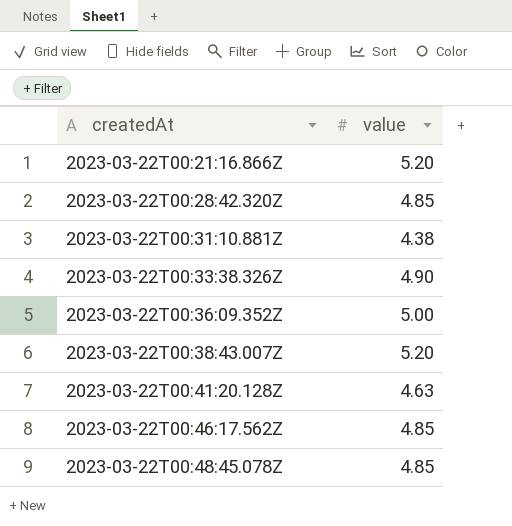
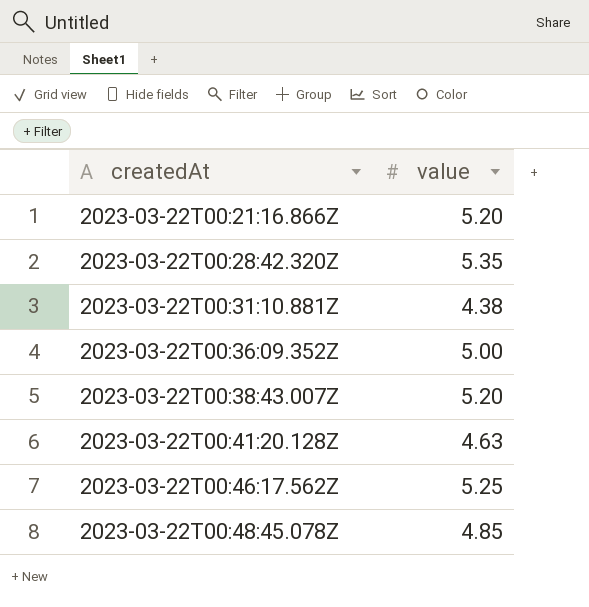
row 2023-03-22T00:33:38.326Z: 4.90 -> none
2023-03-22T00:28:42.320Z | value: 4.85 -> 5.35
2023-03-22T00:46:17.562Z | value: 4.85 -> 5.25

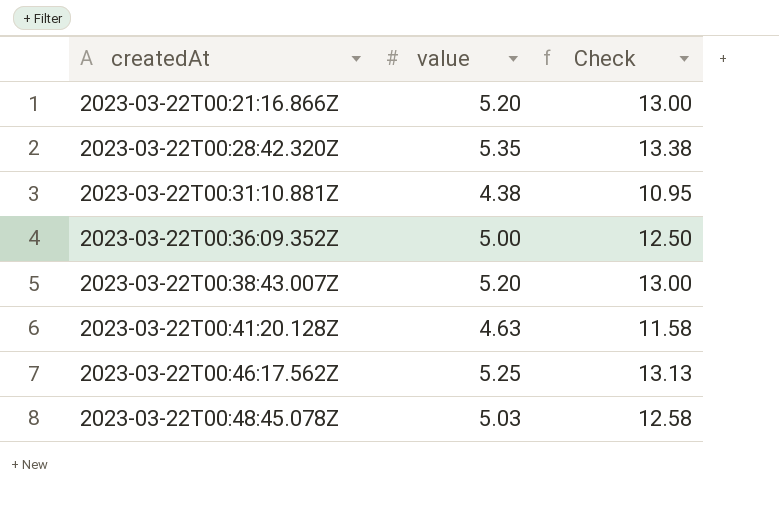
column Check | formula: none -> [value] * 2.5
2023-03-22T00:48:45.078Z | value: 4.85 -> 5.03

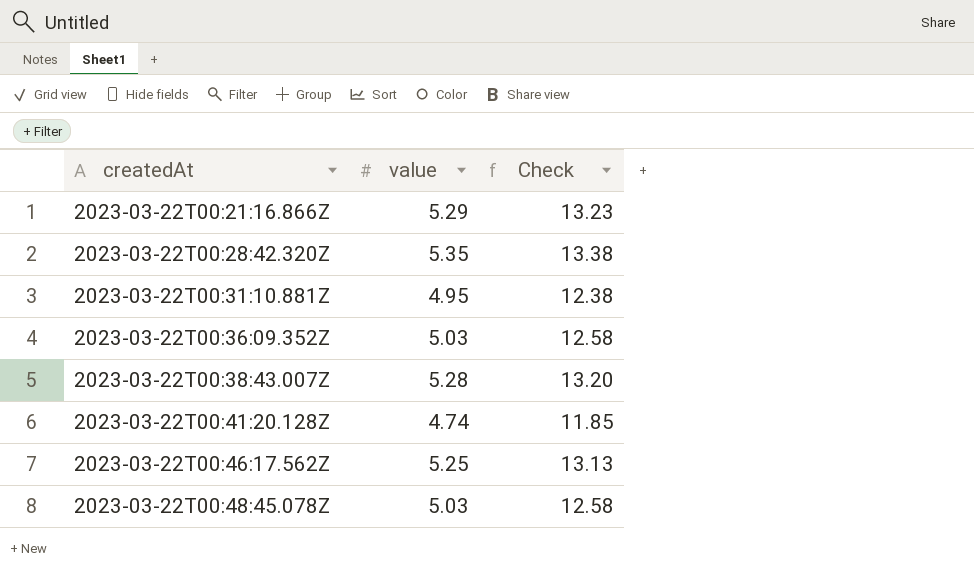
2023-03-22T00:21:16.866Z | value: 5.20 -> 5.29
2023-03-22T00:21:16.866Z | Check: 13.00 -> 13.23
2023-03-22T00:31:10.881Z | value: 4.38 -> 4.95
2023-03-22T00:31:10.881Z | Check: 10.95 -> 12.38
2023-03-22T00:36:09.352Z | value: 5.00 -> 5.03
2023-03-22T00:36:09.352Z | Check: 12.50 -> 12.58
2023-03-22T00:38:43.007Z | value: 5.20 -> 5.28
2023-03-22T00:38:43.007Z | Check: 13.00 -> 13.20
2023-03-22T00:41:20.128Z | value: 4.63 -> 4.74
2023-03-22T00:41:20.128Z | Check: 11.58 -> 11.85

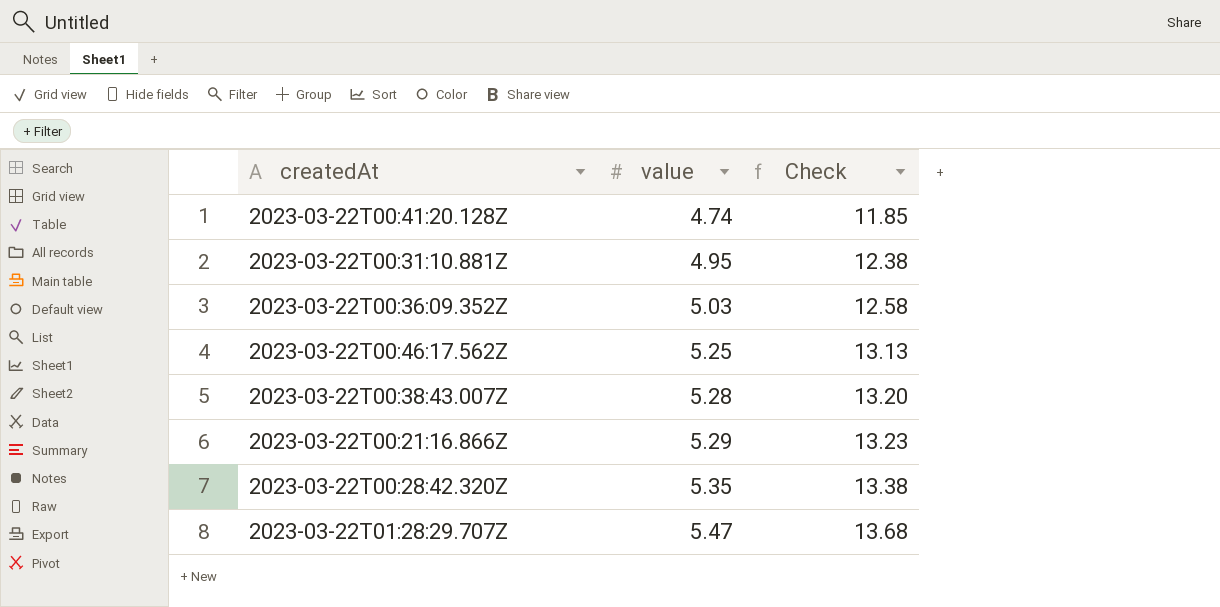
row order: createdAt ascending -> value ascending
row 2023-03-22T00:48:45.078Z: 5.03 | 12.58 -> none
row 2023-03-22T01:28:29.707Z: none -> 5.47 | 13.68

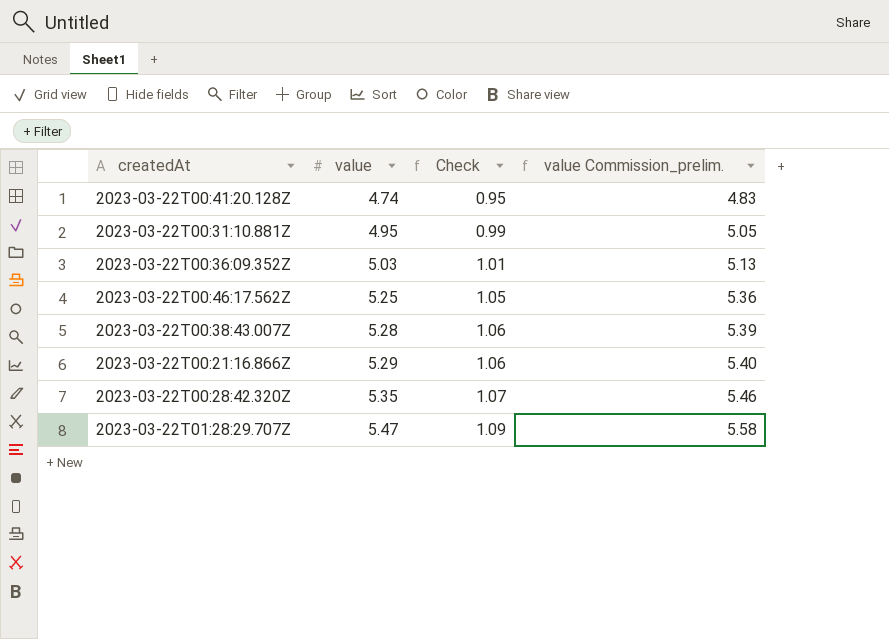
column Check | formula: [value] * 2.5 -> [value] * 0.2
column value Commission_prelim. | formula: none -> [value] * 1.02

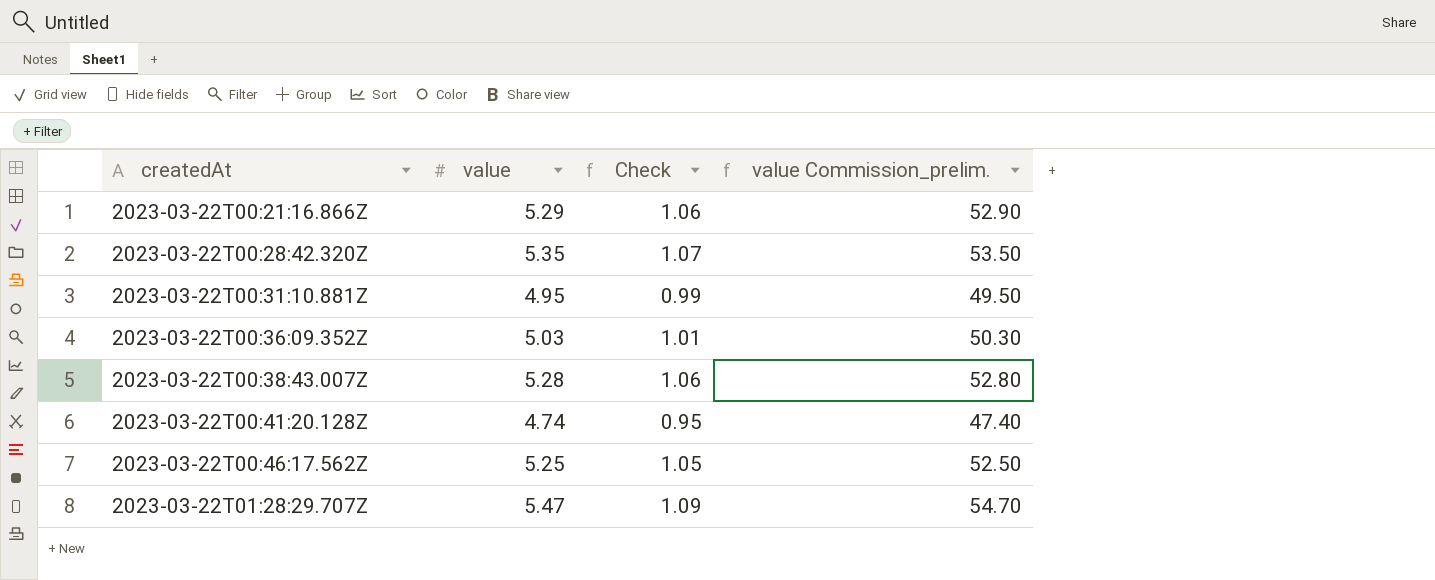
row order: value ascending -> createdAt ascending
column value Commission_prelim. | formula: [value] * 1.02 -> [value] * 10

